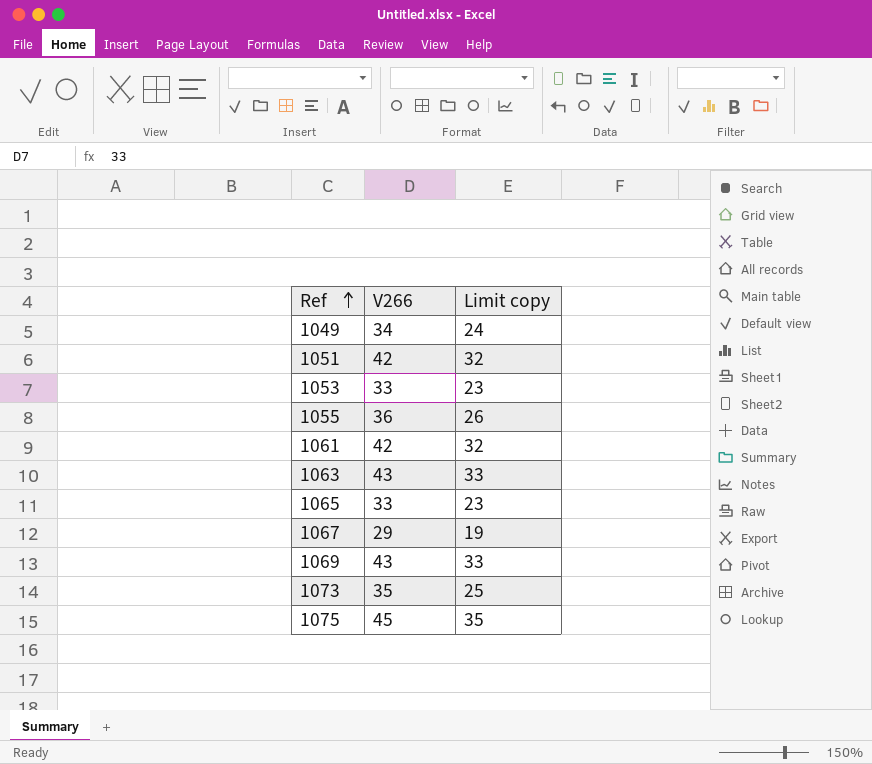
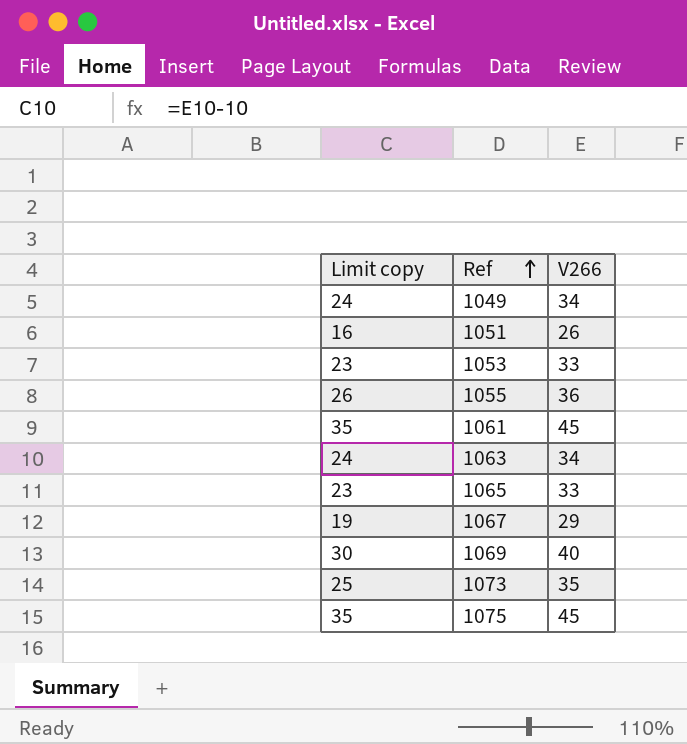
column Limit copy | position: 3 -> 1
1051 | Limit copy: 32 -> 16
1051 | V266: 42 -> 26
1061 | Limit copy: 32 -> 35
1061 | V266: 42 -> 45
1063 | Limit copy: 33 -> 24
1063 | V266: 43 -> 34
1069 | Limit copy: 33 -> 30
1069 | V266: 43 -> 40

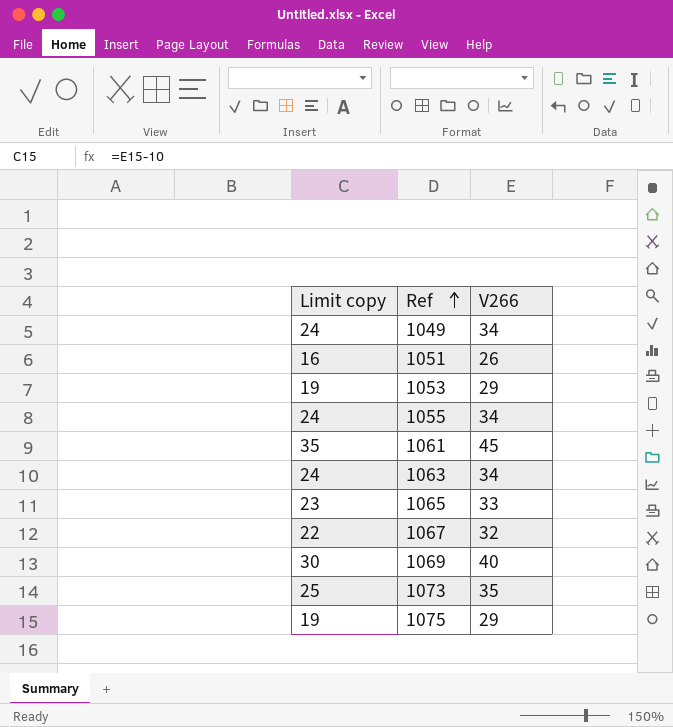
1053 | Limit copy: 23 -> 19
1053 | V266: 33 -> 29
1055 | Limit copy: 26 -> 24
1055 | V266: 36 -> 34
1067 | Limit copy: 19 -> 22
1067 | V266: 29 -> 32
1075 | Limit copy: 35 -> 19
1075 | V266: 45 -> 29

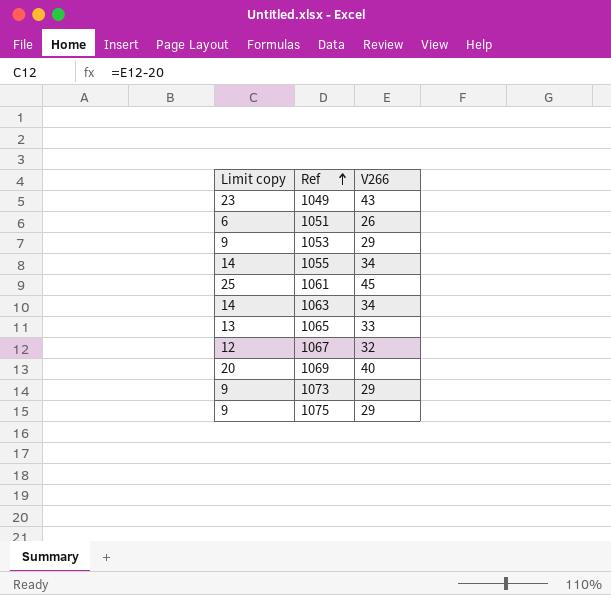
column Limit copy | formula: [V266] - 10 -> [V266] - 20
1049 | V266: 34 -> 43
1073 | V266: 35 -> 29

